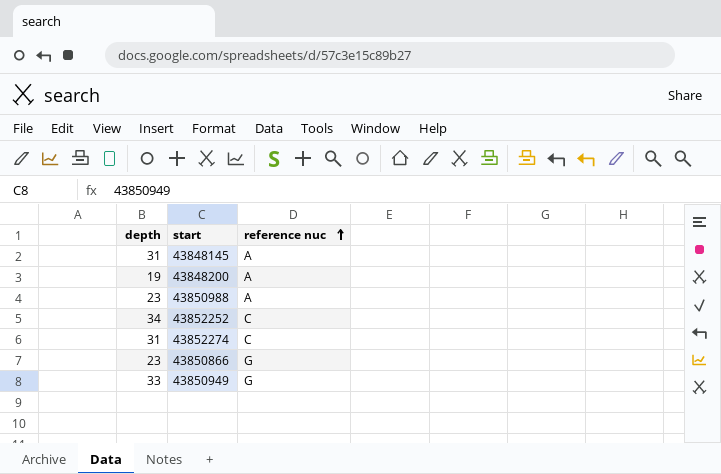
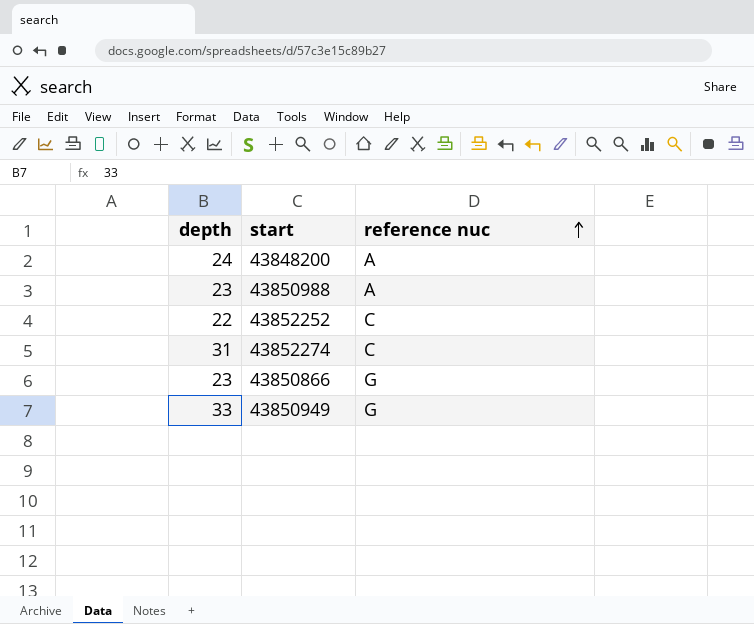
row 43848145: 31 | A -> none
43848200 | depth: 19 -> 24
43852252 | depth: 34 -> 22

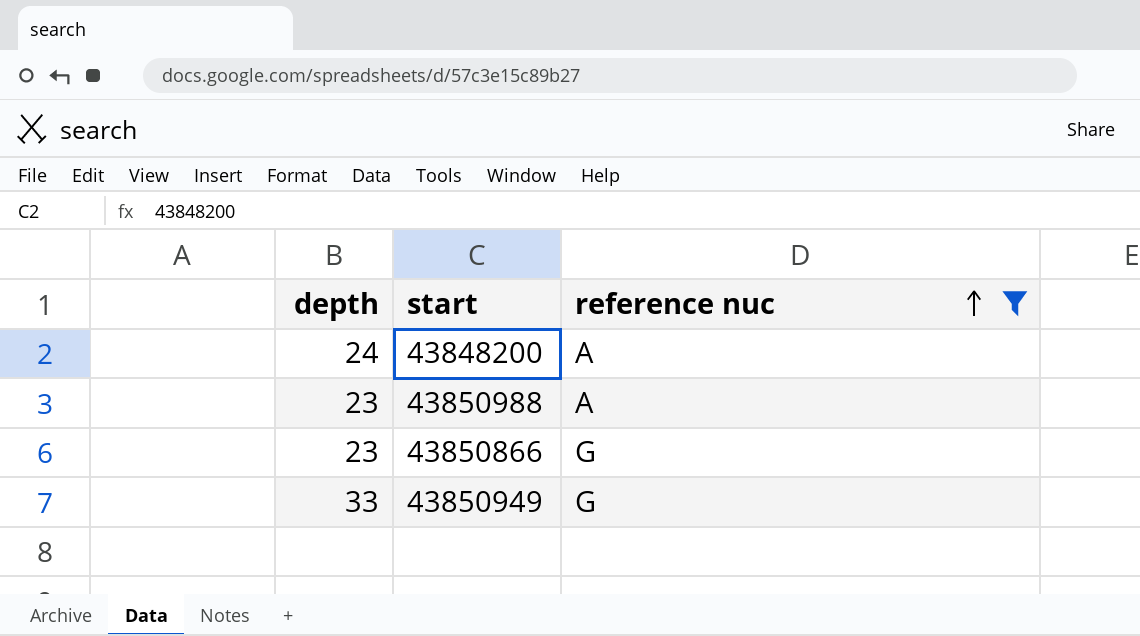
filter: none -> reference nuc != C

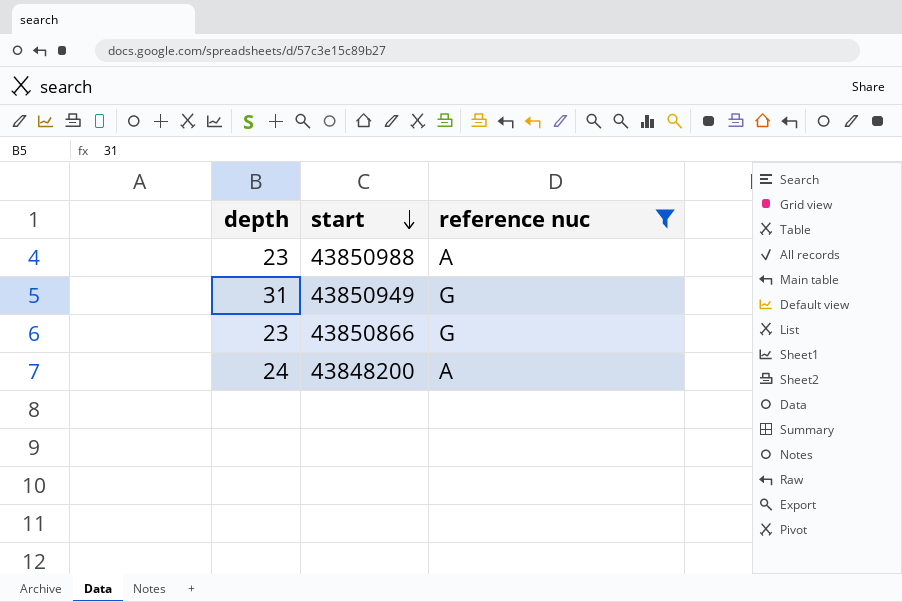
row order: reference nuc ascending -> start descending
43850949 | depth: 33 -> 31

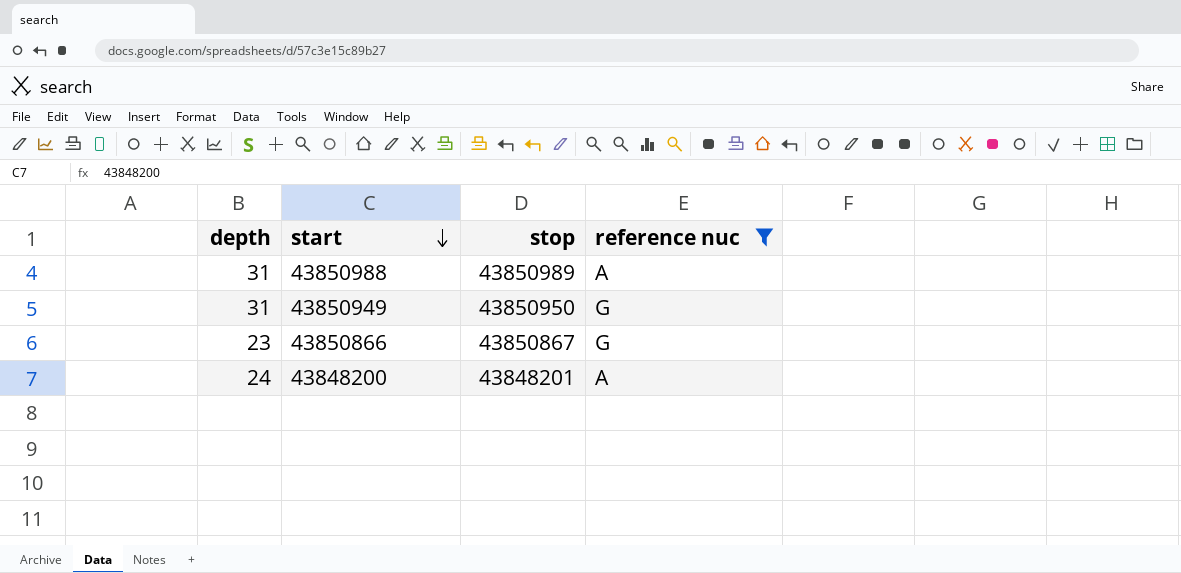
column stop | position: none -> 3
43850988 | depth: 23 -> 31

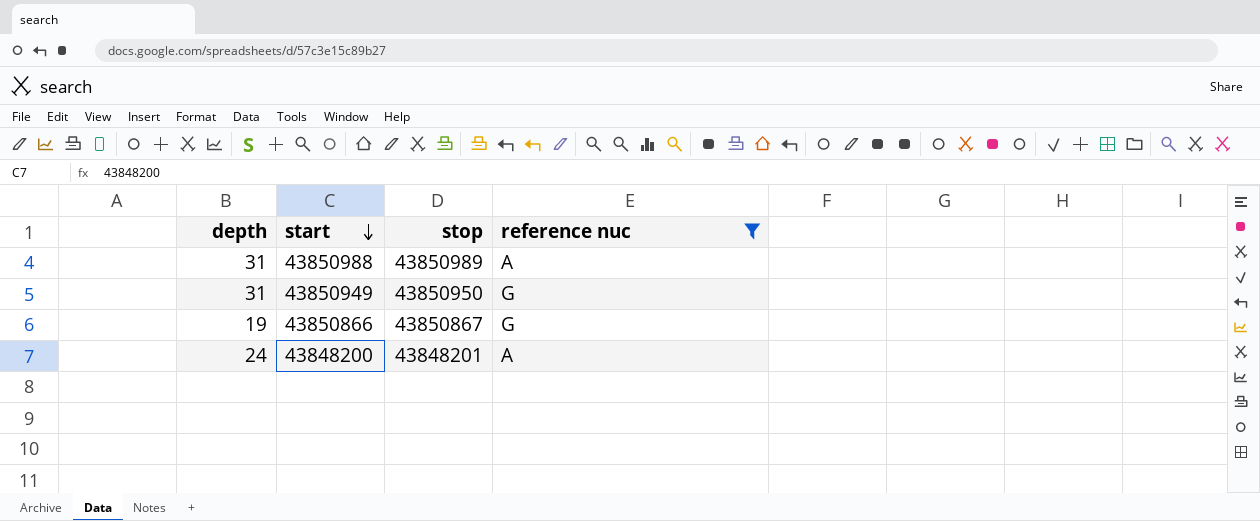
43850866 | depth: 23 -> 19

